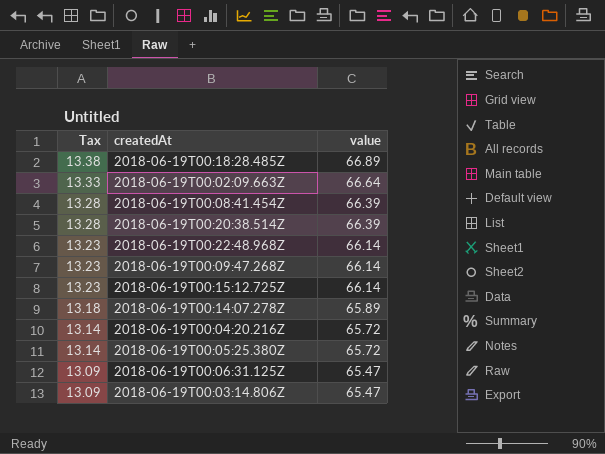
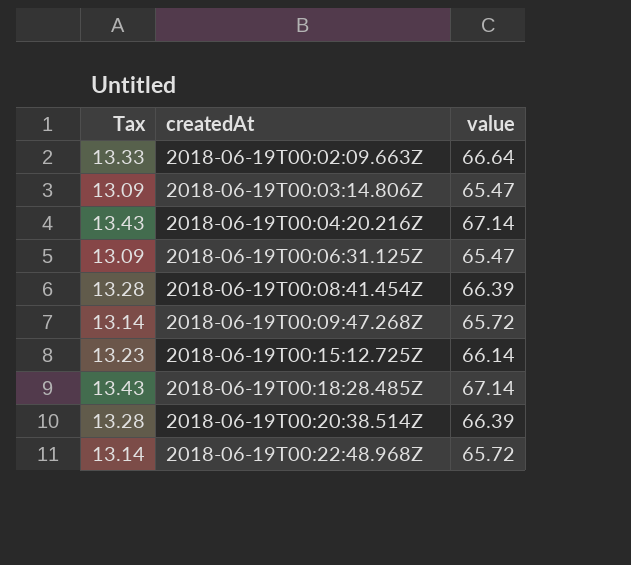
row order: Tax descending -> createdAt ascending
row 2018-06-19T00:14:07.278Z: 13.18 | 65.89 -> none
row 2018-06-19T00:05:25.380Z: 13.14 | 65.72 -> none
2018-06-19T00:04:20.216Z | Tax: 13.14 -> 13.43
2018-06-19T00:04:20.216Z | value: 65.72 -> 67.14
2018-06-19T00:09:47.268Z | Tax: 13.23 -> 13.14
2018-06-19T00:09:47.268Z | value: 66.14 -> 65.72
2018-06-19T00:18:28.485Z | Tax: 13.38 -> 13.43
2018-06-19T00:18:28.485Z | value: 66.89 -> 67.14
2018-06-19T00:22:48.968Z | Tax: 13.23 -> 13.14
2018-06-19T00:22:48.968Z | value: 66.14 -> 65.72

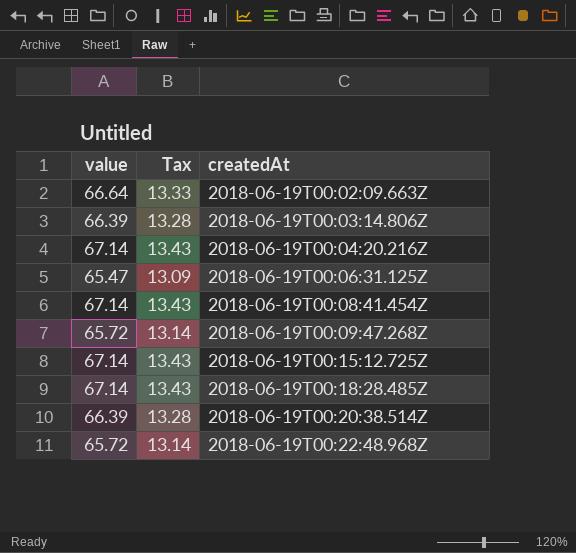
column value | position: 3 -> 1
2018-06-19T00:03:14.806Z | value: 65.47 -> 66.39
2018-06-19T00:03:14.806Z | Tax: 13.09 -> 13.28
2018-06-19T00:08:41.454Z | value: 66.39 -> 67.14
2018-06-19T00:08:41.454Z | Tax: 13.28 -> 13.43
2018-06-19T00:15:12.725Z | value: 66.14 -> 67.14
2018-06-19T00:15:12.725Z | Tax: 13.23 -> 13.43

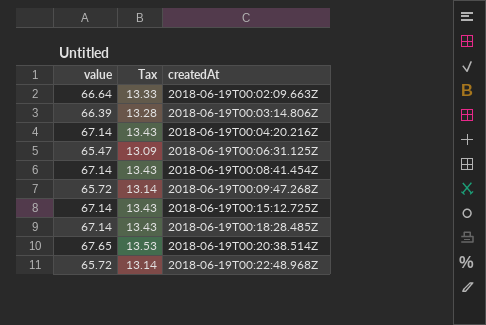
2018-06-19T00:20:38.514Z | value: 66.39 -> 67.65
2018-06-19T00:20:38.514Z | Tax: 13.28 -> 13.53

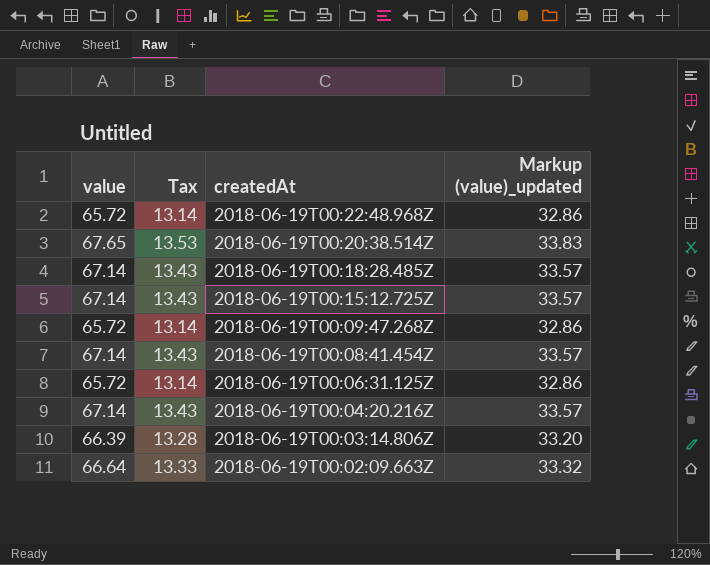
row order: createdAt ascending -> createdAt descending
column Markup (value)_updated | formula: none -> [value] * 0.5
2018-06-19T00:06:31.125Z | value: 65.47 -> 65.72
2018-06-19T00:06:31.125Z | Tax: 13.09 -> 13.14

